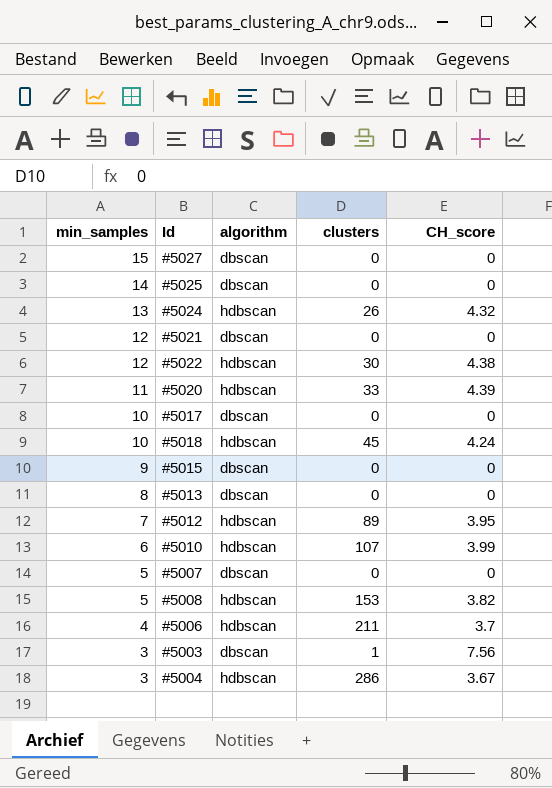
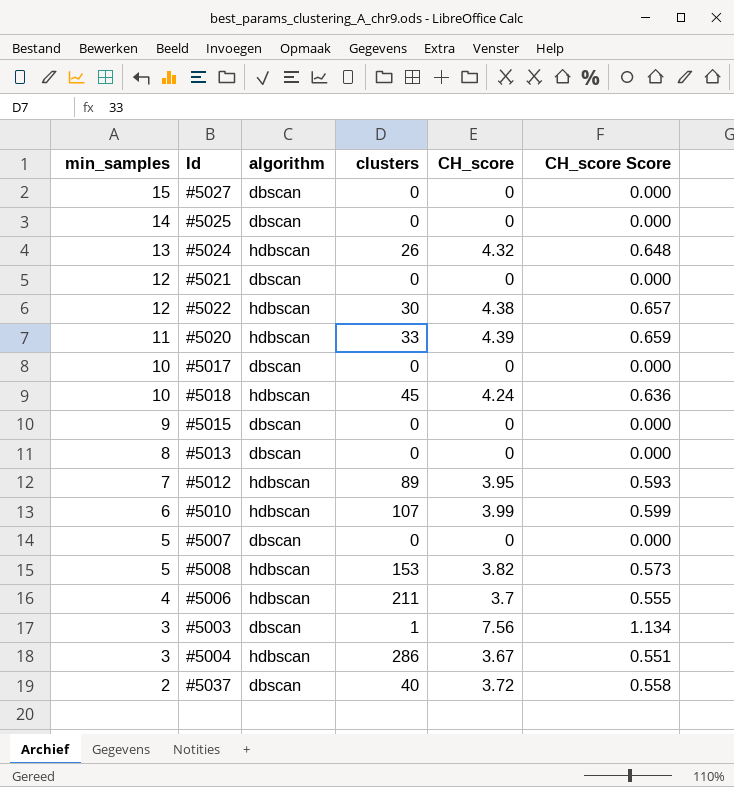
column CH_score Score | formula: none -> [CH_score] * 0.15
row #5037: none -> 2 | dbscan | 40 | 3.72 | 0.558

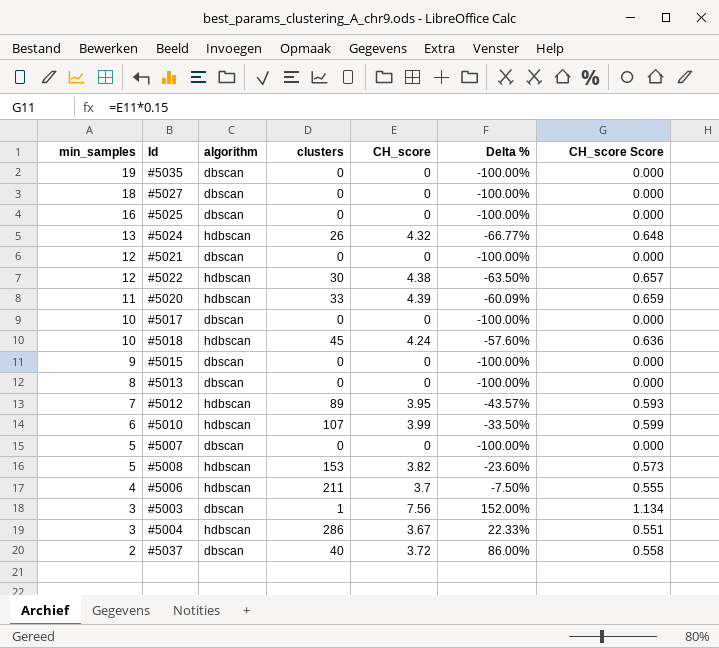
column Delta % | formula: none -> ([CH_score] - [min_samples]) / [min_samples]
row #5035: none -> 19 | dbscan | 0 | 0 | -100.00% | 0.000
#5027 | min_samples: 15 -> 18
#5025 | min_samples: 14 -> 16

